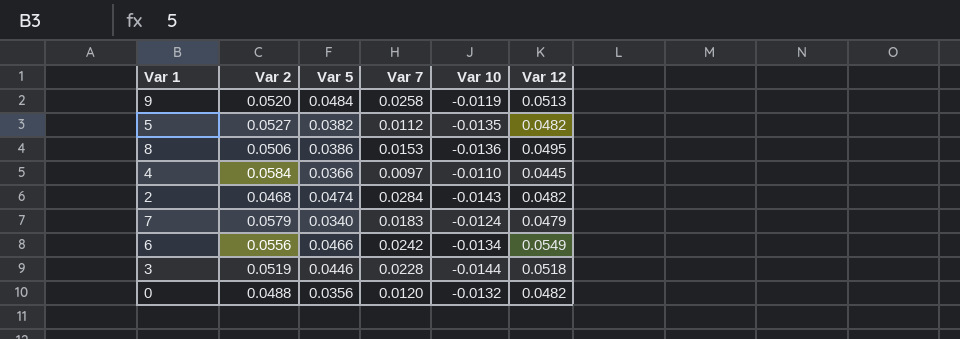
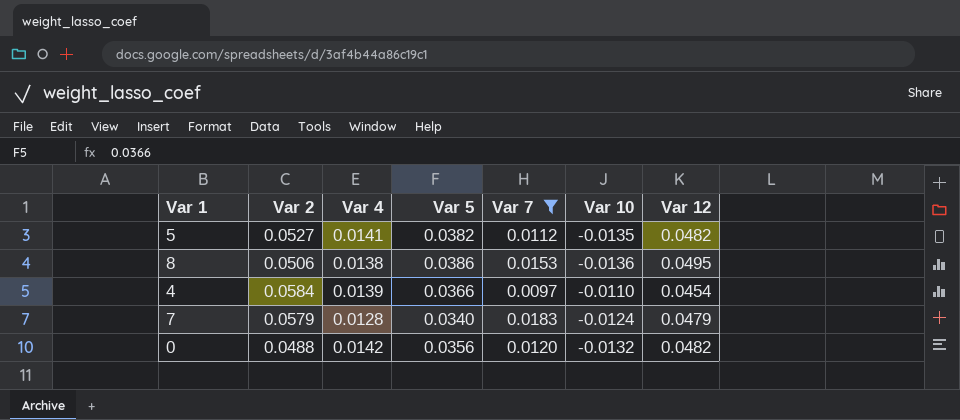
filter: none -> Var 7 <= 0.0183
column Var 4 | position: none -> 3
4 | Var 12: 0.0445 -> 0.0454

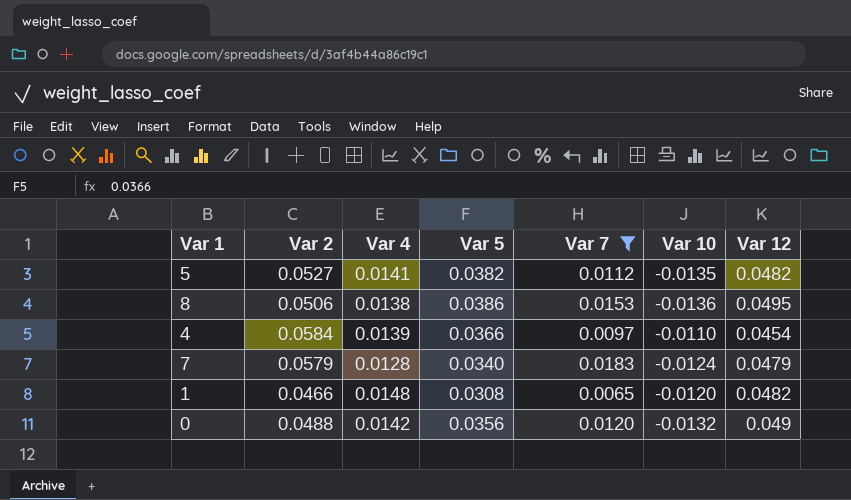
row 1: none -> 0.0466 | 0.0148 | 0.0308 | 0.0065 | -0.0120 | 0.0482
0 | Var 12: 0.0482 -> 0.049

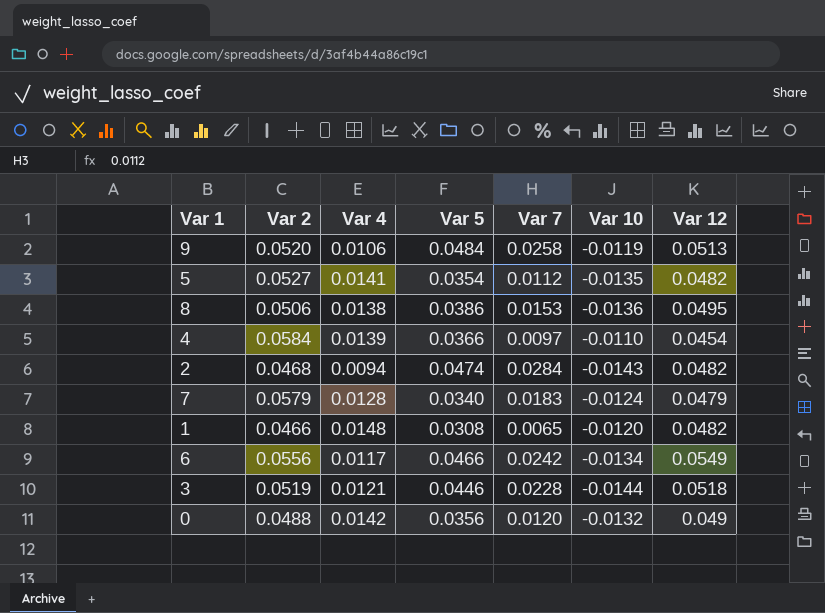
filter: Var 7 <= 0.0183 -> none
5 | Var 5: 0.0382 -> 0.0354

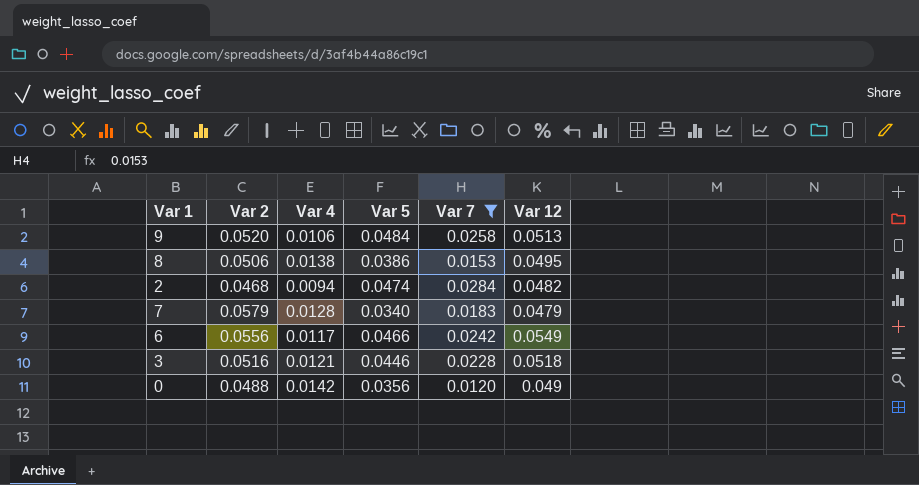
filter: none -> Var 7 >= 0.0120
column Var 10 | position: 6 -> none
3 | Var 2: 0.0519 -> 0.0516

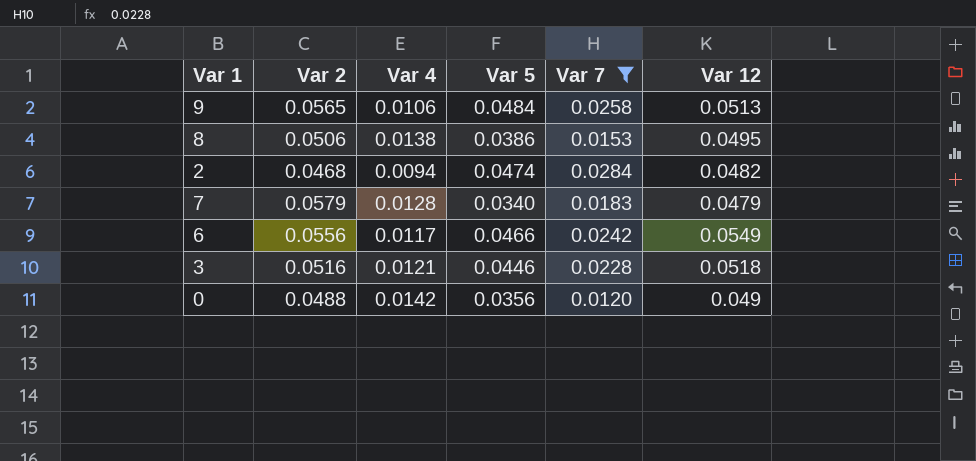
9 | Var 2: 0.0520 -> 0.0565

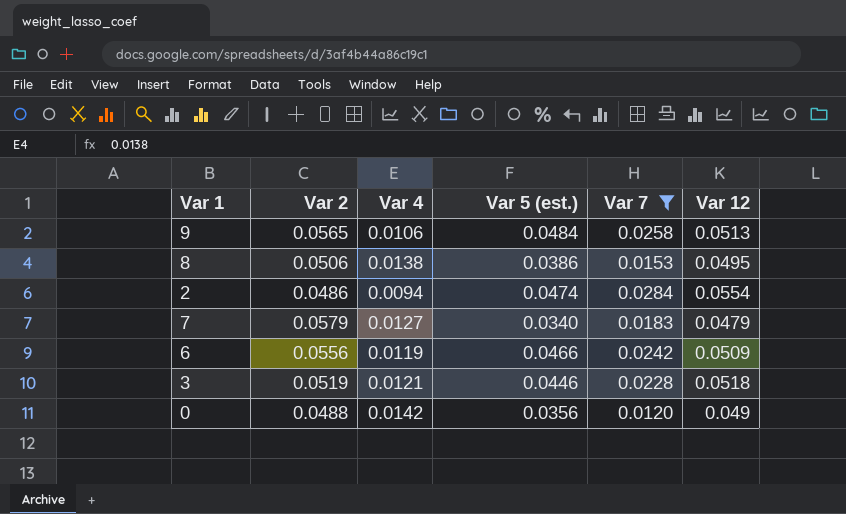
column name: Var 5 -> Var 5 (est.)
2 | Var 2: 0.0468 -> 0.0486
2 | Var 12: 0.0482 -> 0.0554
7 | Var 4: 0.0128 -> 0.0127
6 | Var 4: 0.0117 -> 0.0119
6 | Var 12: 0.0549 -> 0.0509
3 | Var 2: 0.0516 -> 0.0519

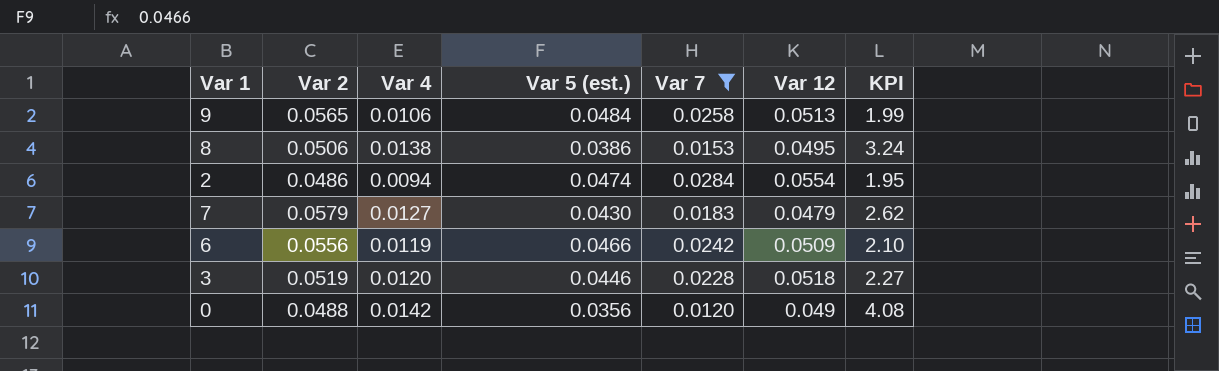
column KPI | formula: none -> [Var 12] / [Var 7]
7 | Var 5 (est.): 0.0340 -> 0.0430
3 | Var 4: 0.0121 -> 0.0120

